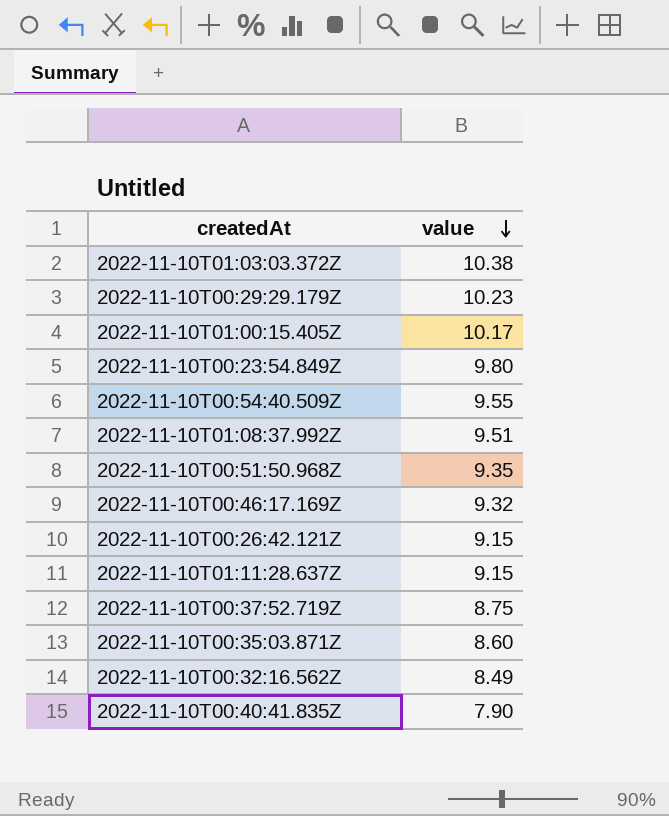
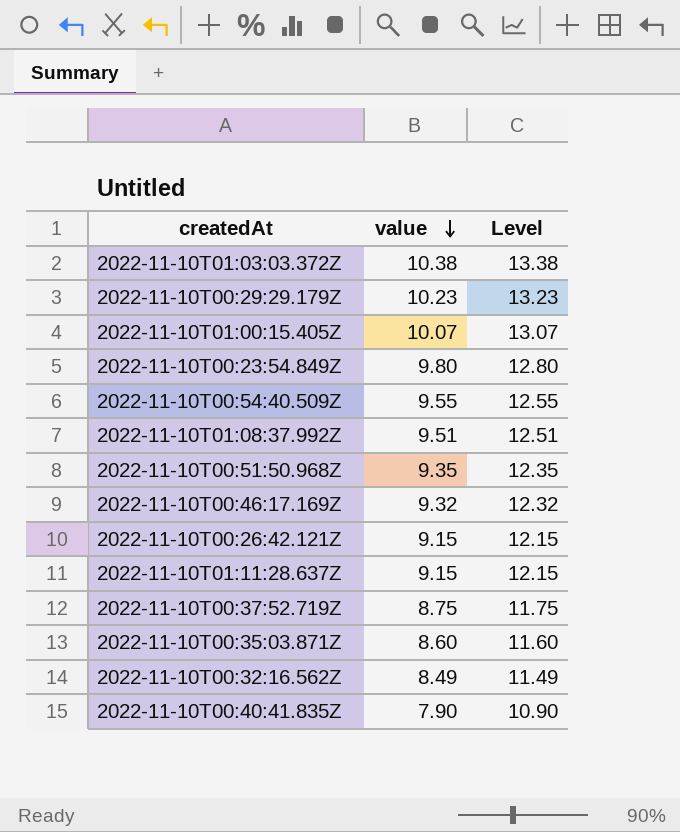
column Level | formula: none -> [value] + 3
2022-11-10T01:00:15.405Z | value: 10.17 -> 10.07

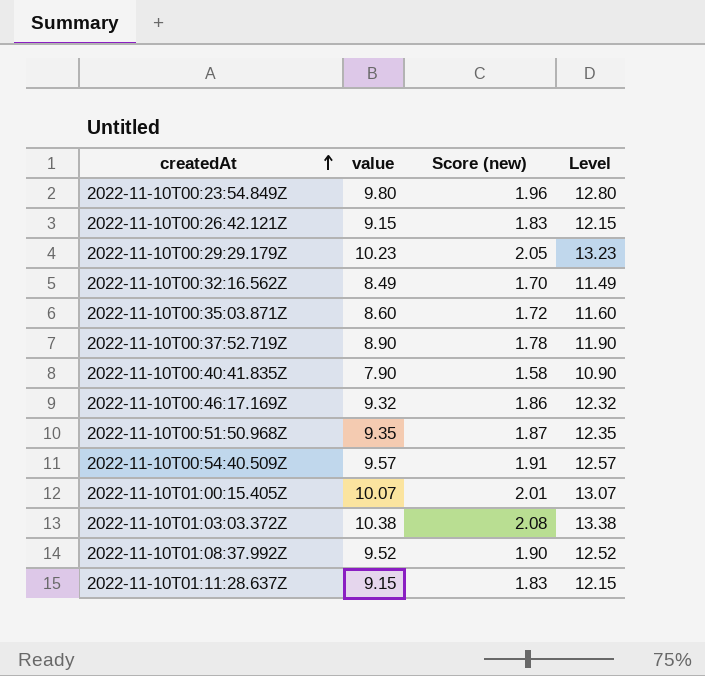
row order: value descending -> createdAt ascending
column Score (new) | formula: none -> [value] * 0.2
2022-11-10T00:37:52.719Z | value: 8.75 -> 8.90
2022-11-10T00:37:52.719Z | Level: 11.75 -> 11.90
2022-11-10T00:54:40.509Z | value: 9.55 -> 9.57
2022-11-10T00:54:40.509Z | Level: 12.55 -> 12.57
2022-11-10T01:08:37.992Z | value: 9.51 -> 9.52
2022-11-10T01:08:37.992Z | Level: 12.51 -> 12.52

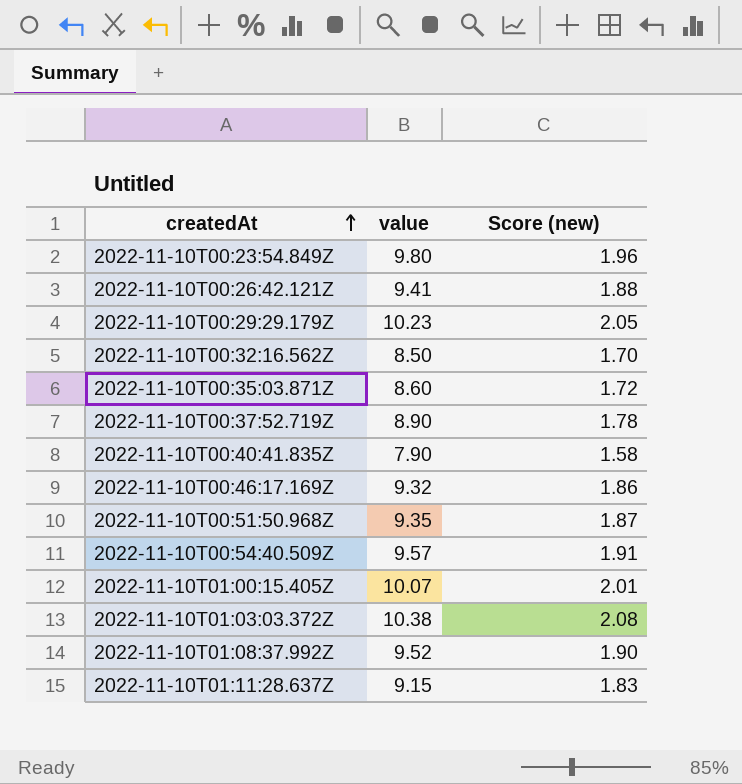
column Level | formula: [value] + 3 -> none
2022-11-10T00:26:42.121Z | value: 9.15 -> 9.41
2022-11-10T00:26:42.121Z | Score (new): 1.83 -> 1.88
2022-11-10T00:32:16.562Z | value: 8.49 -> 8.50

